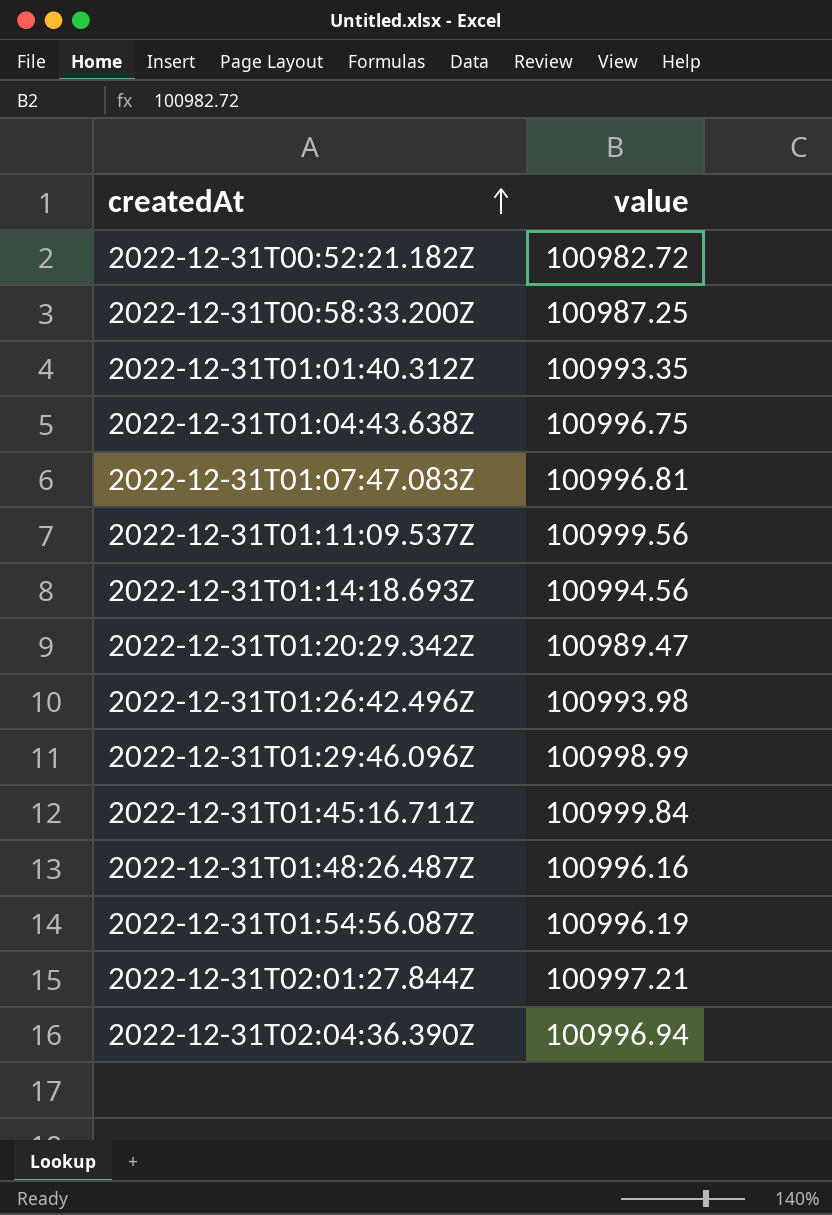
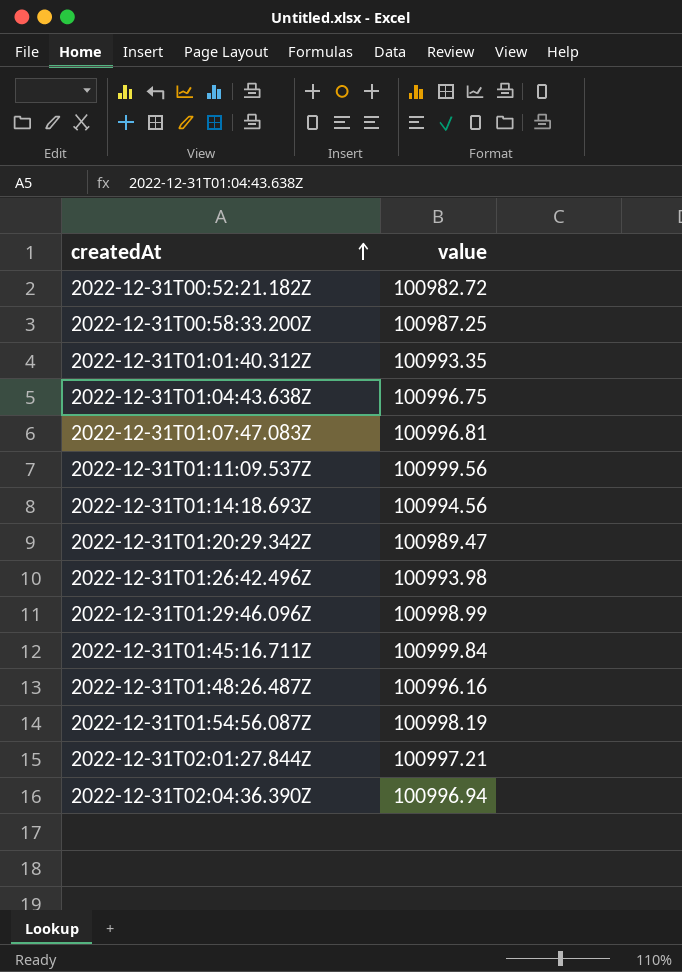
2022-12-31T01:54:56.087Z | value: 100996.19 -> 100998.19

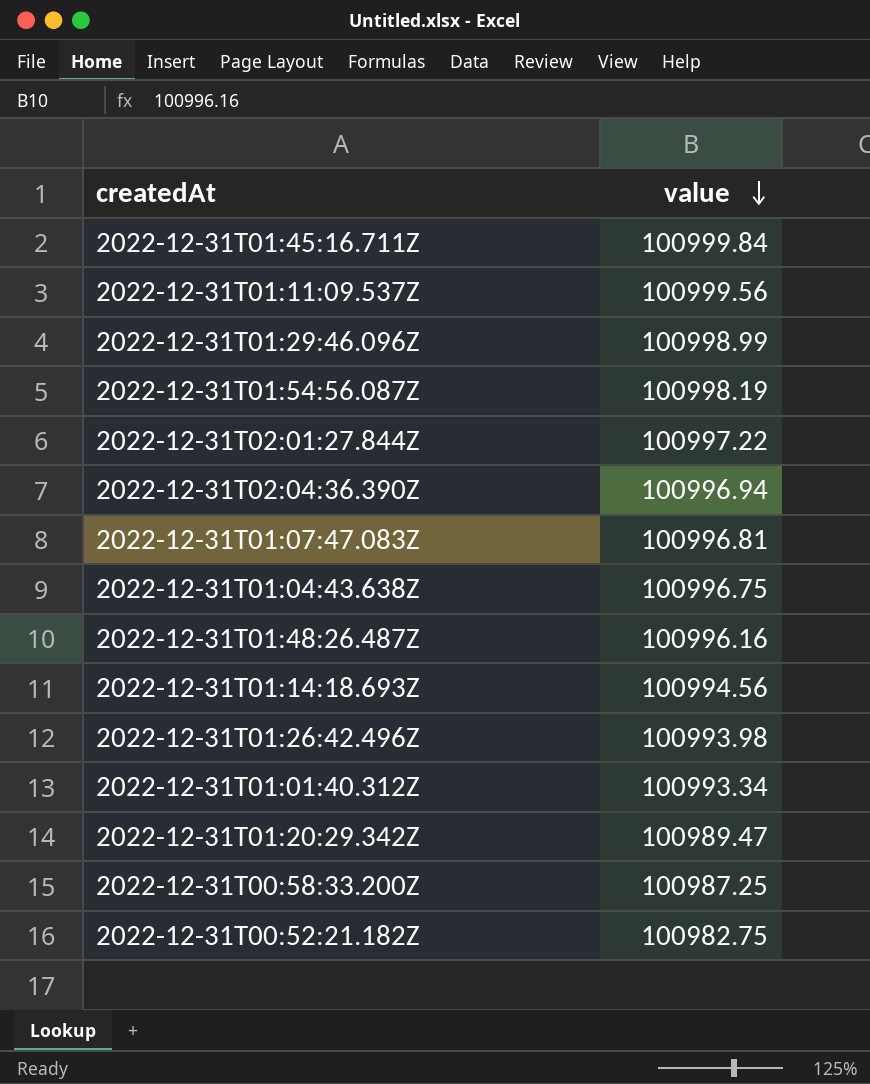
row order: createdAt ascending -> value descending
2022-12-31T02:01:27.844Z | value: 100997.21 -> 100997.22
2022-12-31T01:01:40.312Z | value: 100993.35 -> 100993.34
2022-12-31T00:52:21.182Z | value: 100982.72 -> 100982.75

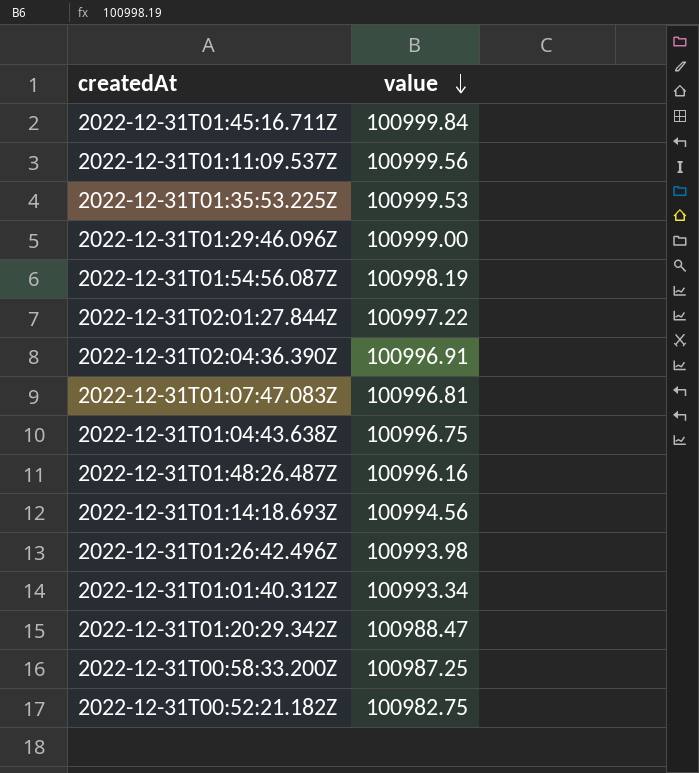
row 2022-12-31T01:35:53.225Z: none -> 100999.53
2022-12-31T01:29:46.096Z | value: 100998.99 -> 100999.00
2022-12-31T02:04:36.390Z | value: 100996.94 -> 100996.91
2022-12-31T01:20:29.342Z | value: 100989.47 -> 100988.47

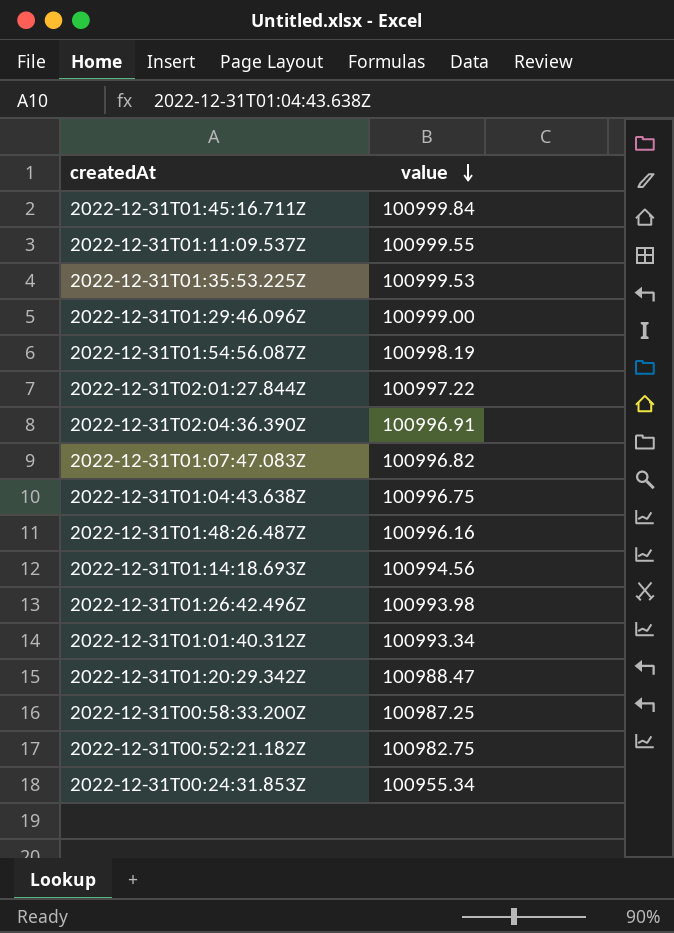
2022-12-31T01:11:09.537Z | value: 100999.56 -> 100999.55
2022-12-31T01:07:47.083Z | value: 100996.81 -> 100996.82
row 2022-12-31T00:24:31.853Z: none -> 100955.34

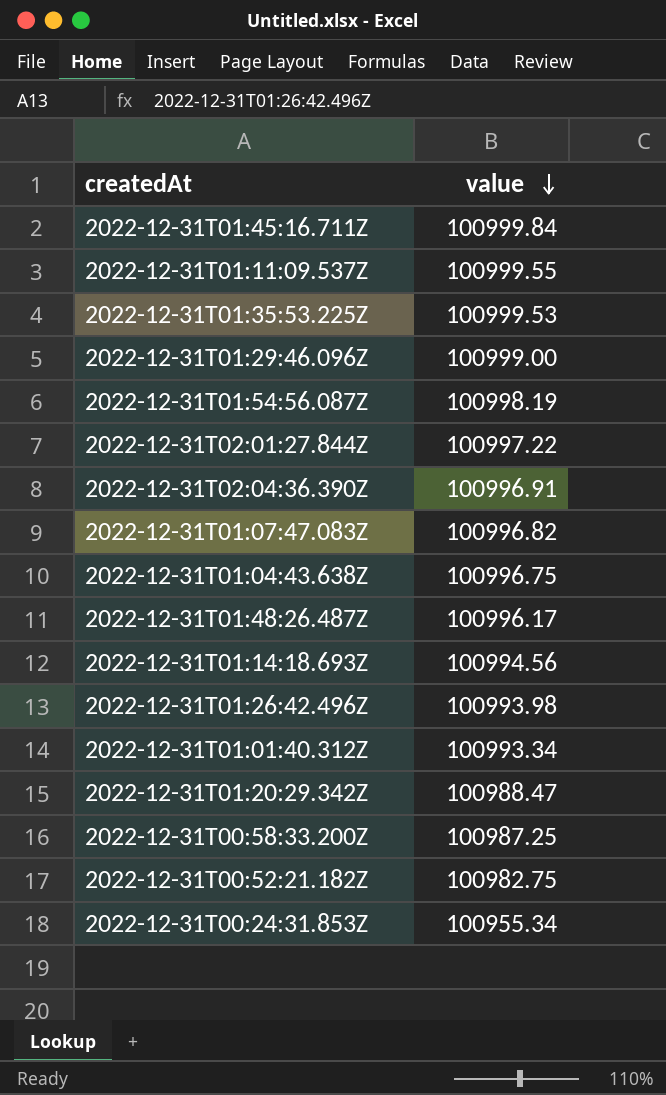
2022-12-31T01:48:26.487Z | value: 100996.16 -> 100996.17

